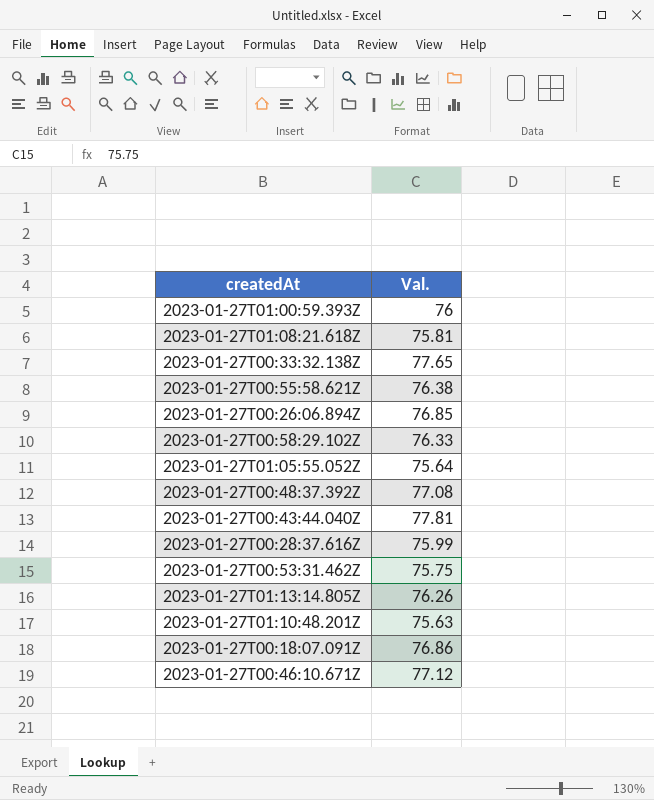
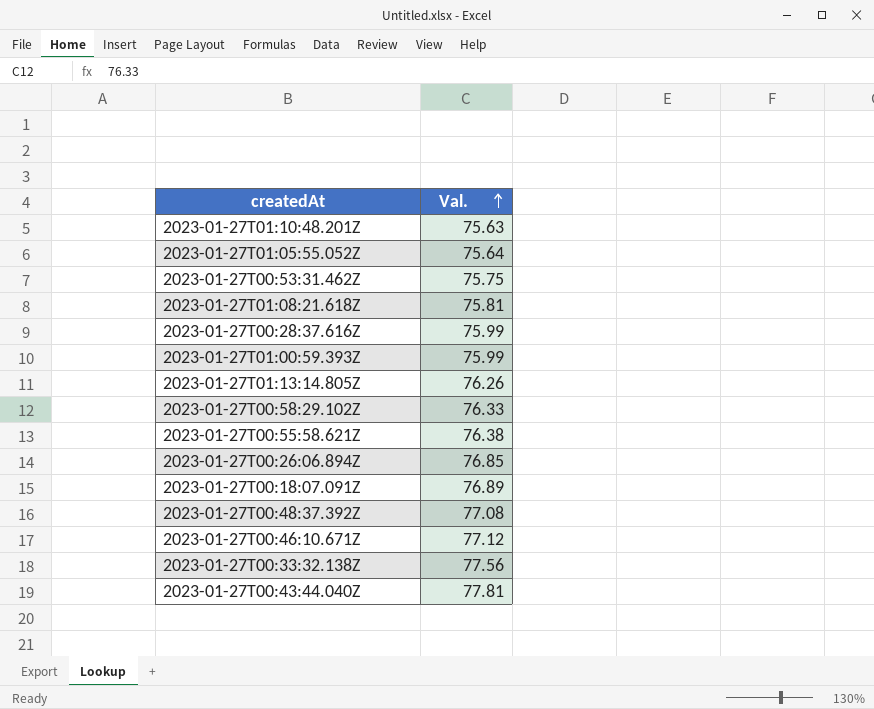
row order: none -> Val. ascending
2023-01-27T01:00:59.393Z | Val.: 76 -> 75.99
2023-01-27T00:18:07.091Z | Val.: 76.86 -> 76.89
2023-01-27T00:33:32.138Z | Val.: 77.65 -> 77.56

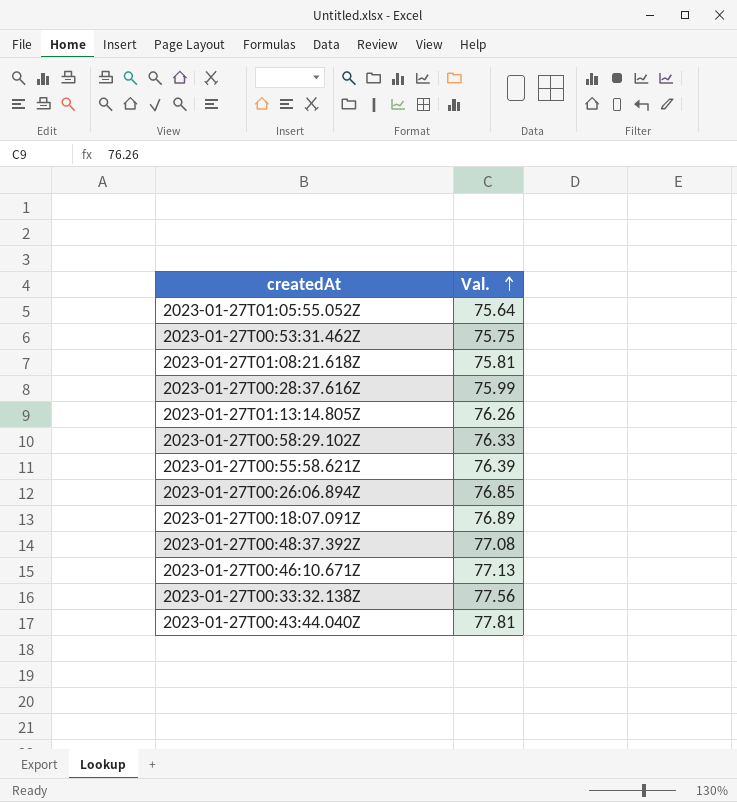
row 2023-01-27T01:10:48.201Z: 75.63 -> none
row 2023-01-27T01:00:59.393Z: 75.99 -> none
2023-01-27T00:55:58.621Z | Val.: 76.38 -> 76.39
2023-01-27T00:46:10.671Z | Val.: 77.12 -> 77.13

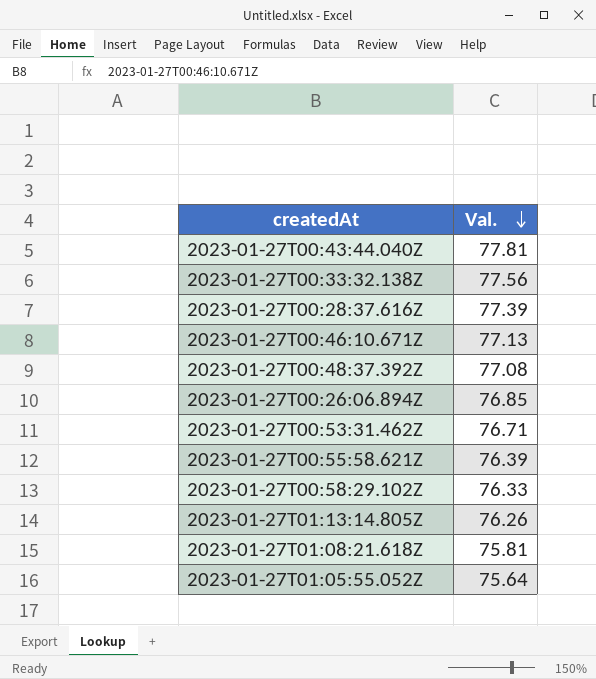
row order: Val. ascending -> Val. descending
row 2023-01-27T00:18:07.091Z: 76.89 -> none
2023-01-27T00:28:37.616Z | Val.: 75.99 -> 77.39
2023-01-27T00:53:31.462Z | Val.: 75.75 -> 76.71

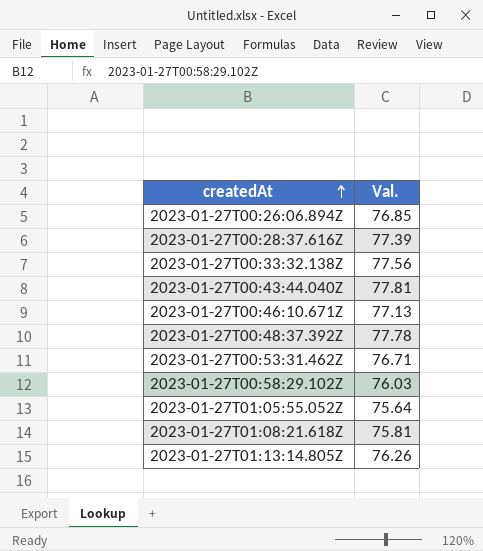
row order: Val. descending -> createdAt ascending
row 2023-01-27T00:55:58.621Z: 76.39 -> none
2023-01-27T00:48:37.392Z | Val.: 77.08 -> 77.78
2023-01-27T00:58:29.102Z | Val.: 76.33 -> 76.03

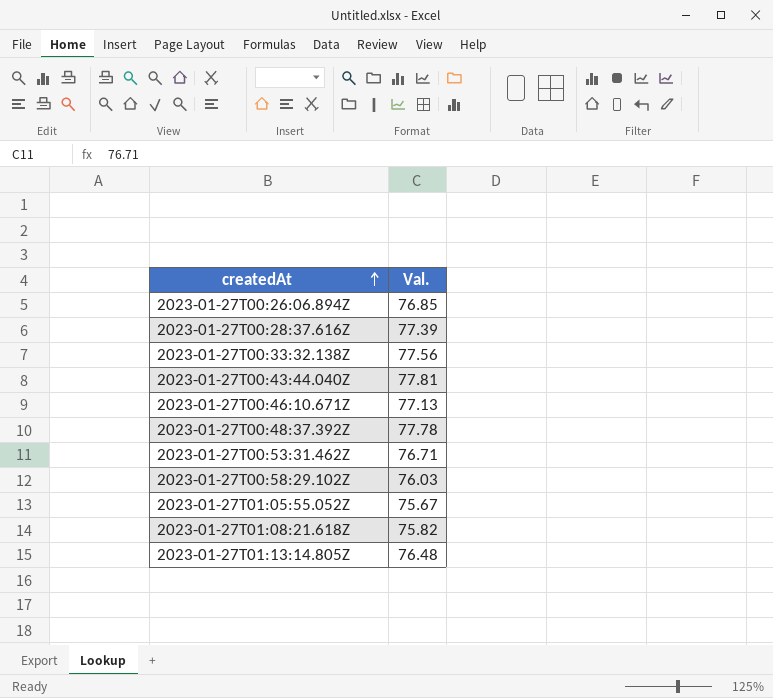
2023-01-27T01:05:55.052Z | Val.: 75.64 -> 75.67
2023-01-27T01:08:21.618Z | Val.: 75.81 -> 75.82
2023-01-27T01:13:14.805Z | Val.: 76.26 -> 76.48

